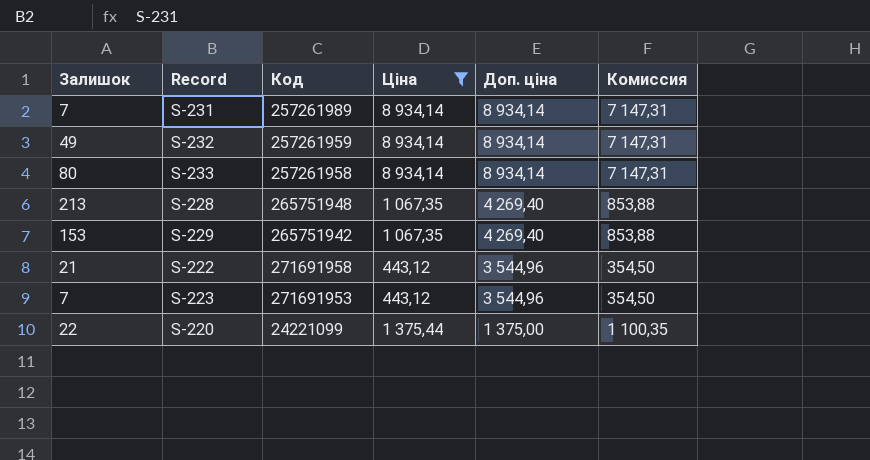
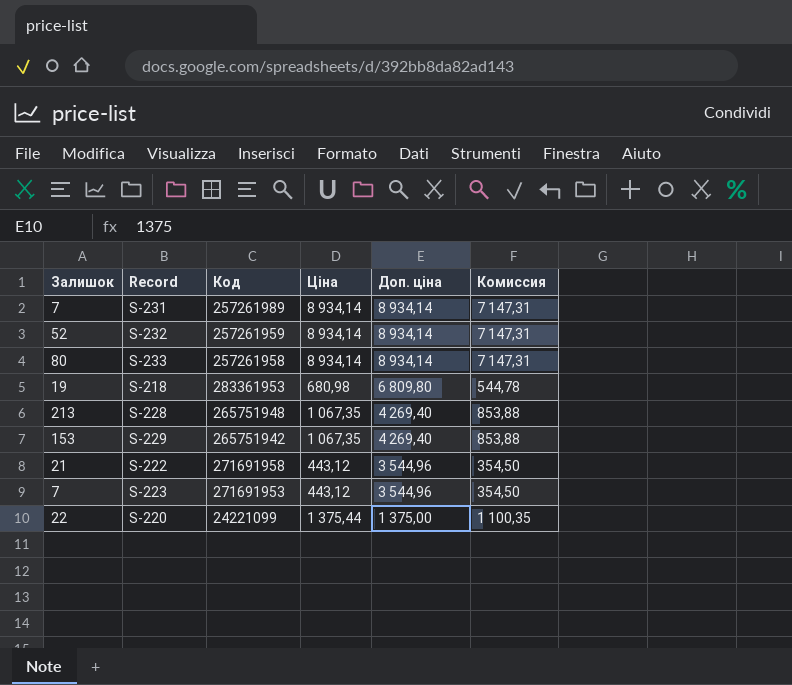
filter: Ціна != 680,98 -> none
S-232 | Залишок: 49 -> 52

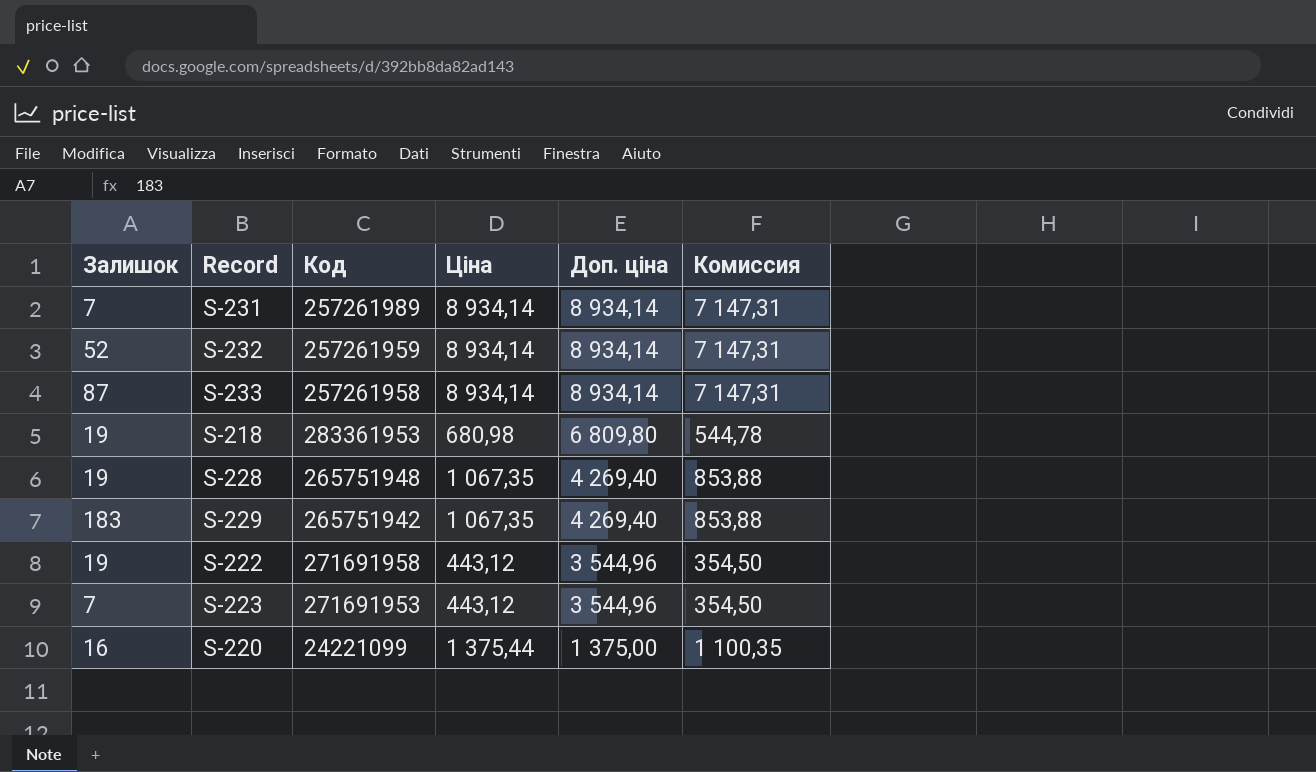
S-233 | Залишок: 80 -> 87
S-228 | Залишок: 213 -> 19
S-229 | Залишок: 153 -> 183
S-222 | Залишок: 21 -> 19
S-220 | Залишок: 22 -> 16

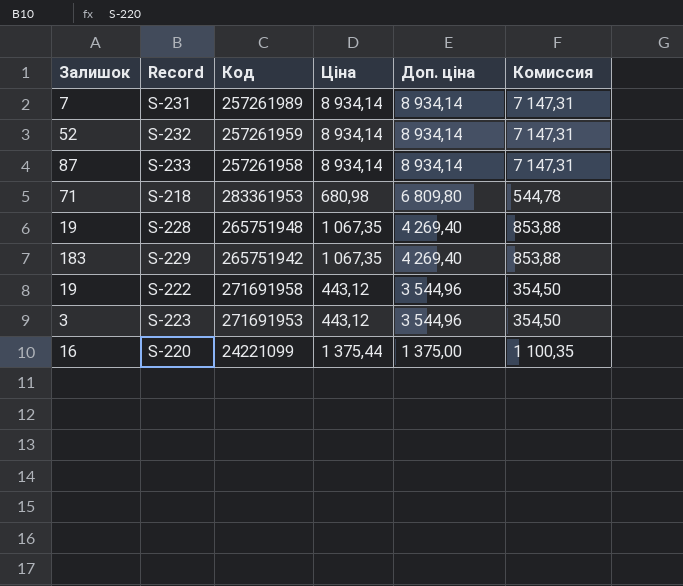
S-218 | Залишок: 19 -> 71
S-223 | Залишок: 7 -> 3

